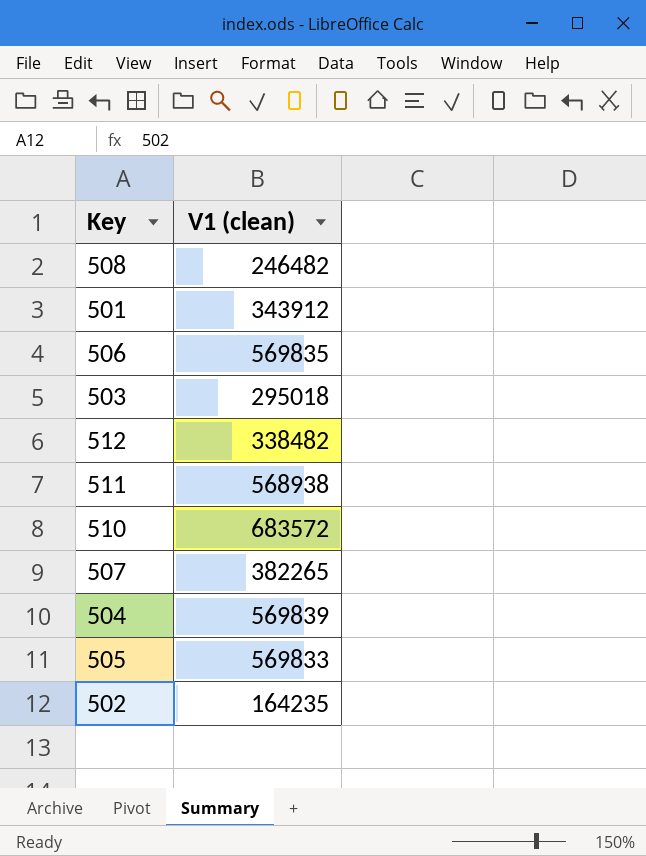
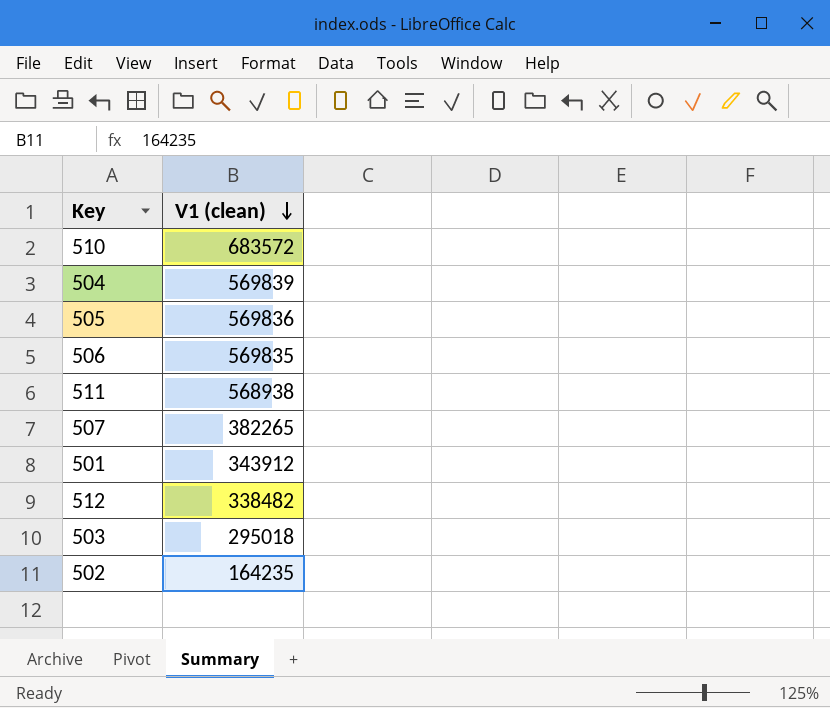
row order: none -> V1 (clean) descending
row 508: 246482 -> none
505 | V1 (clean): 569833 -> 569836

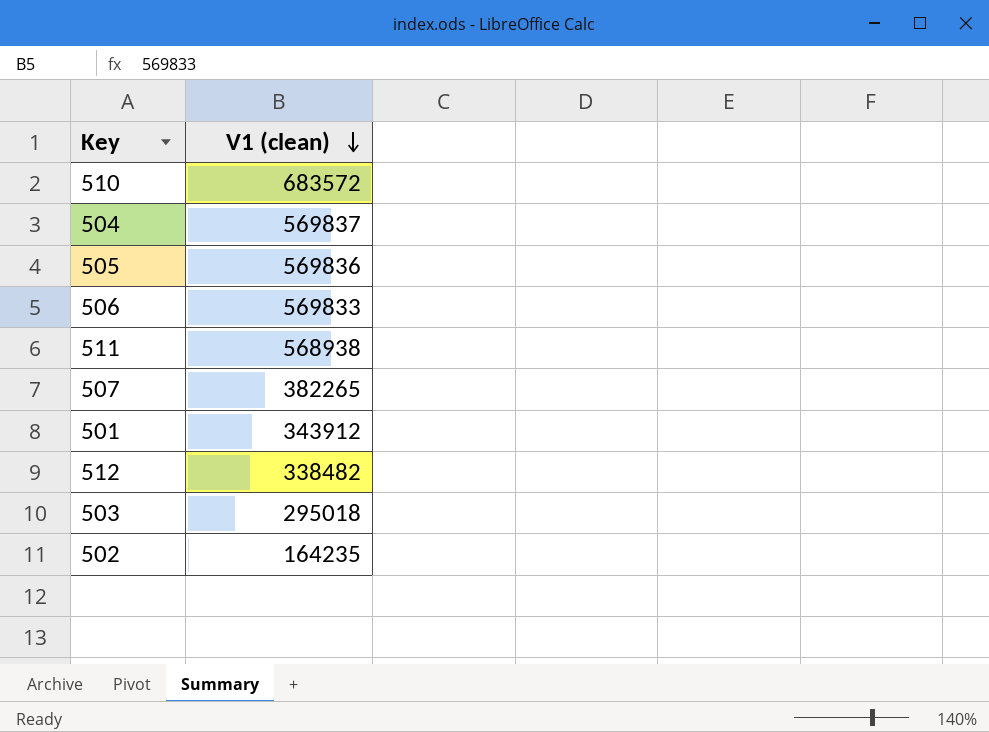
504 | V1 (clean): 569839 -> 569837
506 | V1 (clean): 569835 -> 569833

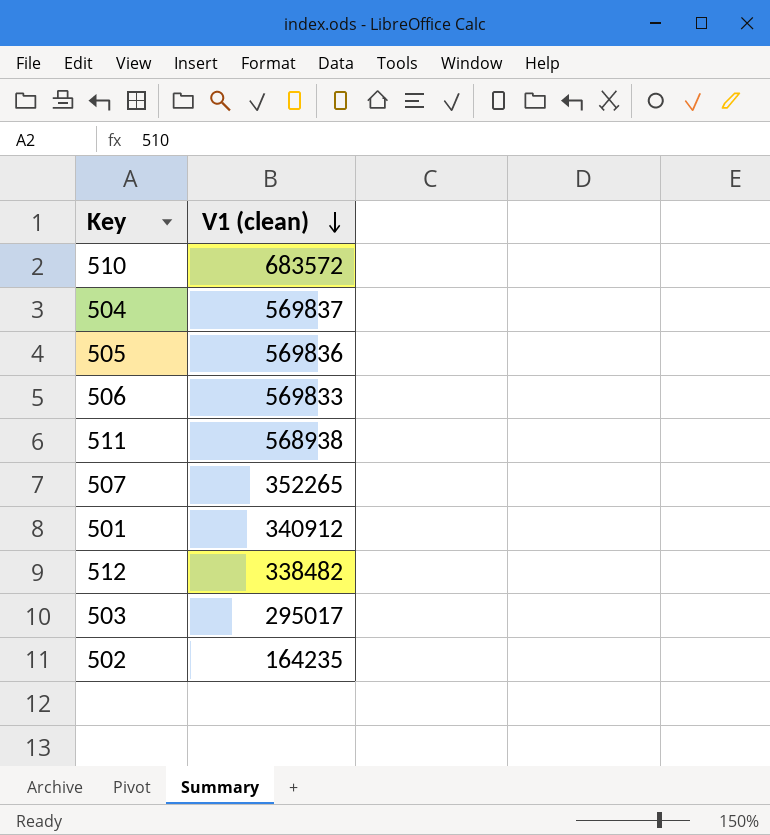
507 | V1 (clean): 382265 -> 352265
501 | V1 (clean): 343912 -> 340912
503 | V1 (clean): 295018 -> 295017

